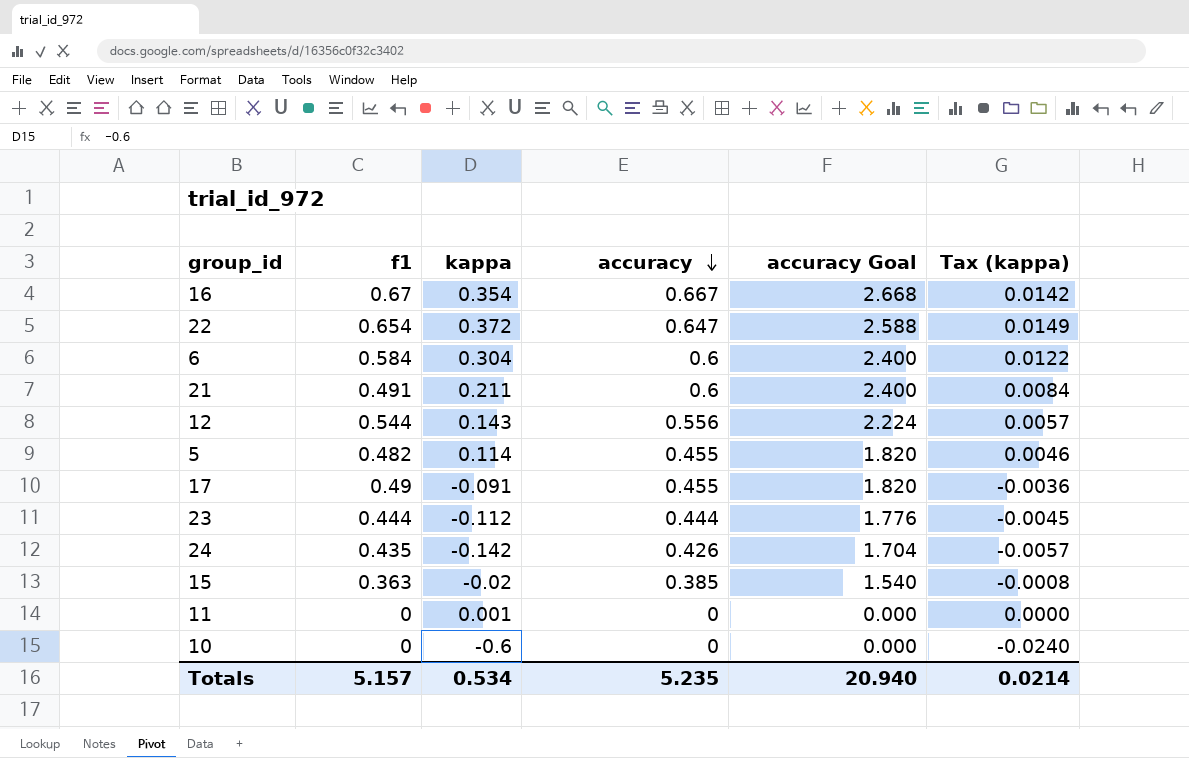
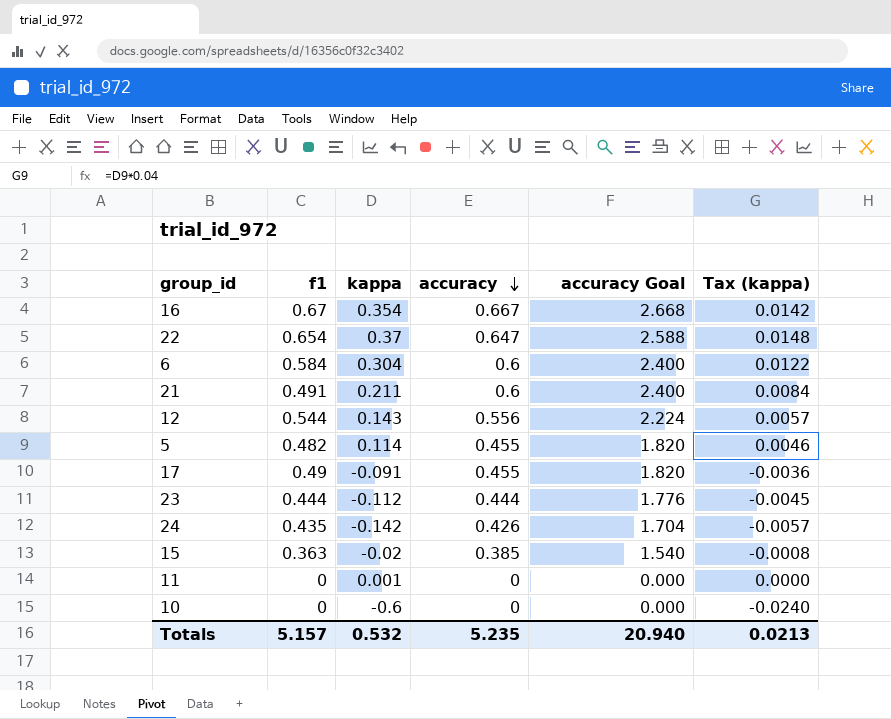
22 | kappa: 0.372 -> 0.37
22 | Tax (kappa): 0.0149 -> 0.0148
Totals | kappa: 0.534 -> 0.532
Totals | Tax (kappa): 0.0214 -> 0.0213

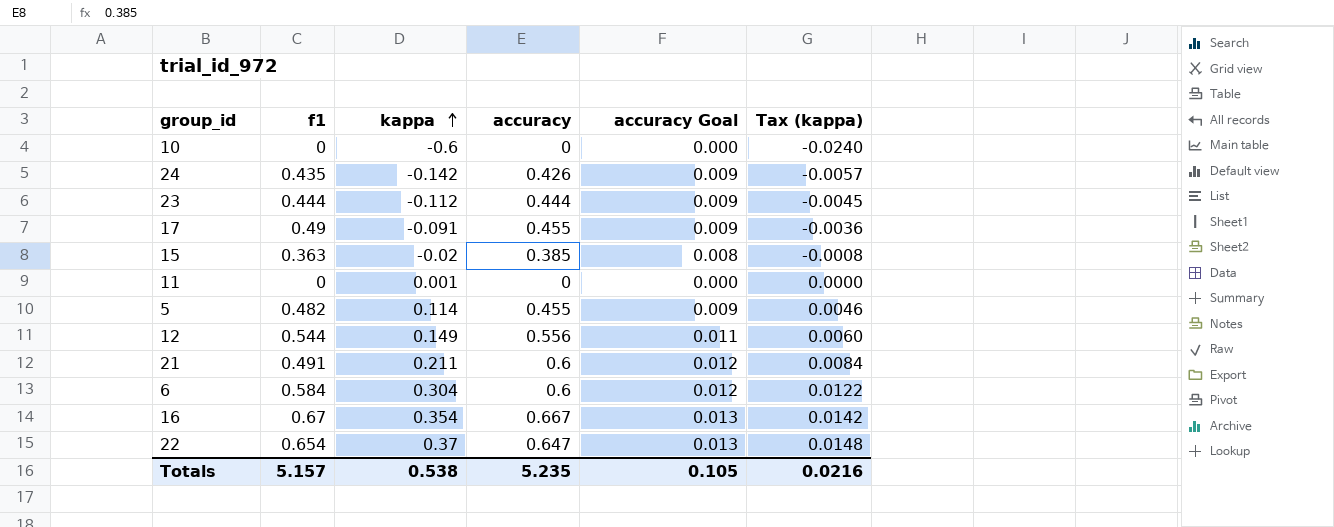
row order: accuracy descending -> kappa ascending
column accuracy Goal | formula: [accuracy] * 4 -> [accuracy] * 0.02
12 | kappa: 0.143 -> 0.149
12 | Tax (kappa): 0.0057 -> 0.0060
Totals | kappa: 0.532 -> 0.538
Totals | accuracy Goal: 20.940 -> 0.105
Totals | Tax (kappa): 0.0213 -> 0.0216

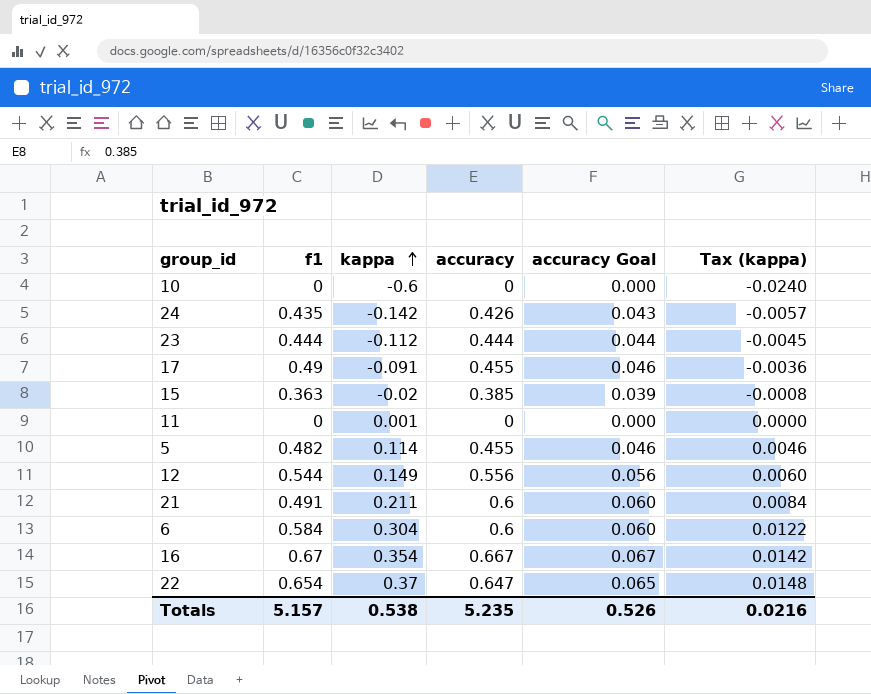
column accuracy Goal | formula: [accuracy] * 0.02 -> [accuracy] * 0.1
Totals | accuracy Goal: 0.105 -> 0.526

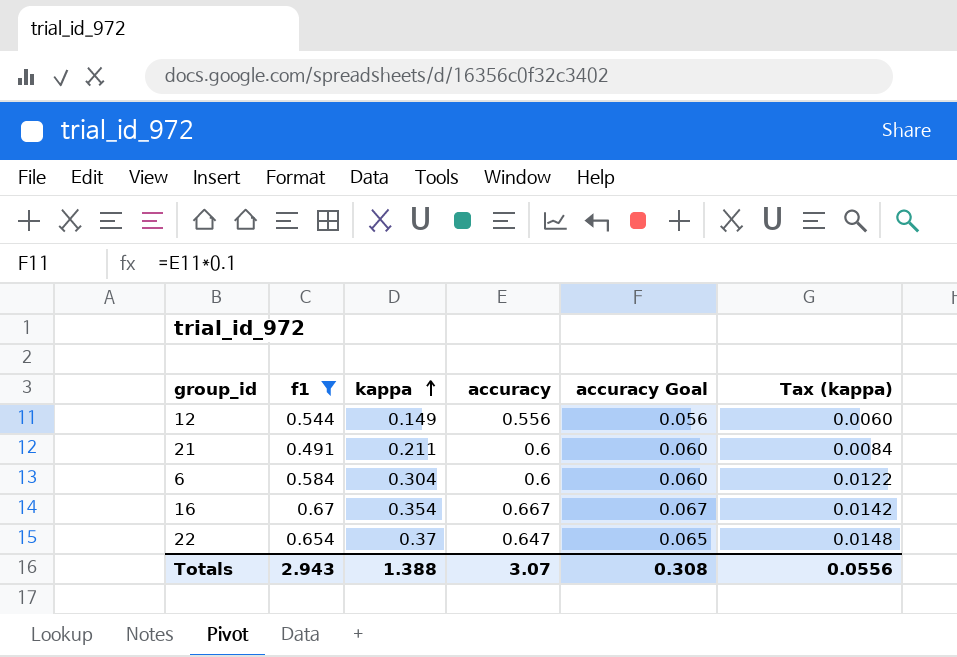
filter: none -> f1 >= 0.491
Totals | f1: 5.157 -> 2.943
Totals | kappa: 0.538 -> 1.388
Totals | accuracy: 5.235 -> 3.07
Totals | accuracy Goal: 0.526 -> 0.308
Totals | Tax (kappa): 0.0216 -> 0.0556

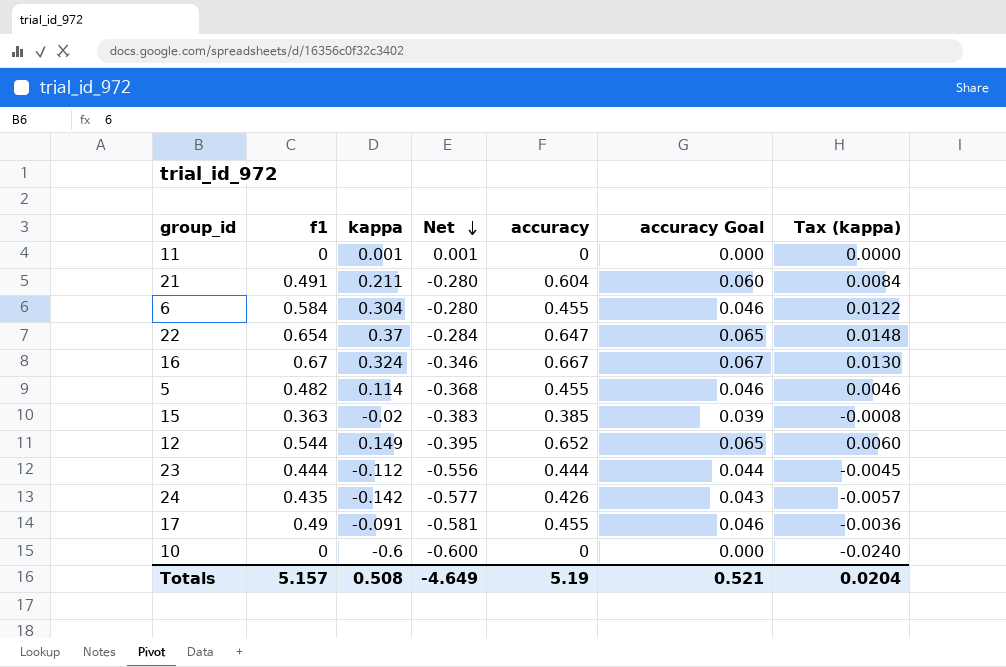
filter: f1 >= 0.491 -> none
row order: kappa ascending -> Net descending
column Net | formula: none -> [kappa] - [f1]
21 | accuracy: 0.6 -> 0.604
6 | accuracy: 0.6 -> 0.455
6 | accuracy Goal: 0.060 -> 0.046
16 | kappa: 0.354 -> 0.324
16 | Tax (kappa): 0.0142 -> 0.0130
12 | accuracy: 0.556 -> 0.652
12 | accuracy Goal: 0.056 -> 0.065
Totals | f1: 2.943 -> 5.157
Totals | kappa: 1.388 -> 0.508
Totals | accuracy: 3.07 -> 5.19
Totals | accuracy Goal: 0.308 -> 0.521
Totals | Tax (kappa): 0.0556 -> 0.0204

